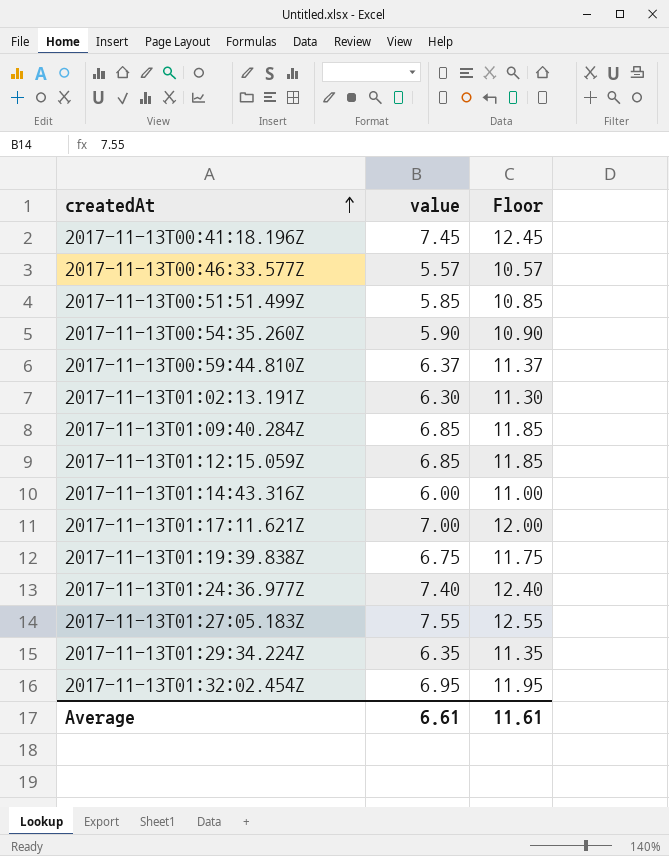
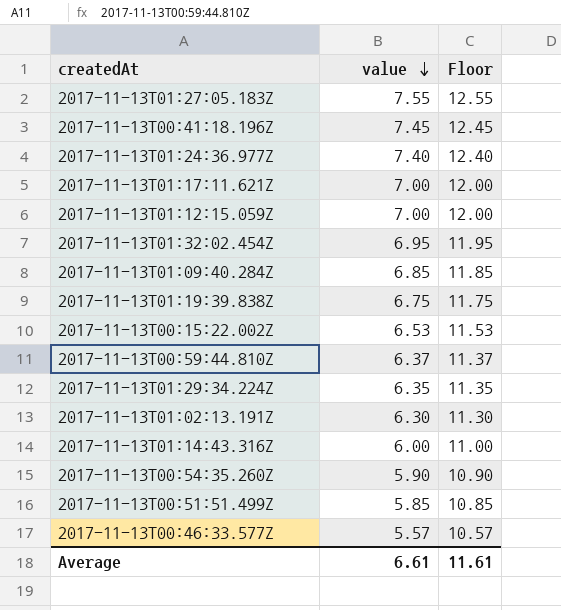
row order: createdAt ascending -> value descending
2017-11-13T01:12:15.059Z | value: 6.85 -> 7.00
2017-11-13T01:12:15.059Z | Floor: 11.85 -> 12.00
row 2017-11-13T00:15:22.002Z: none -> 6.53 | 11.53

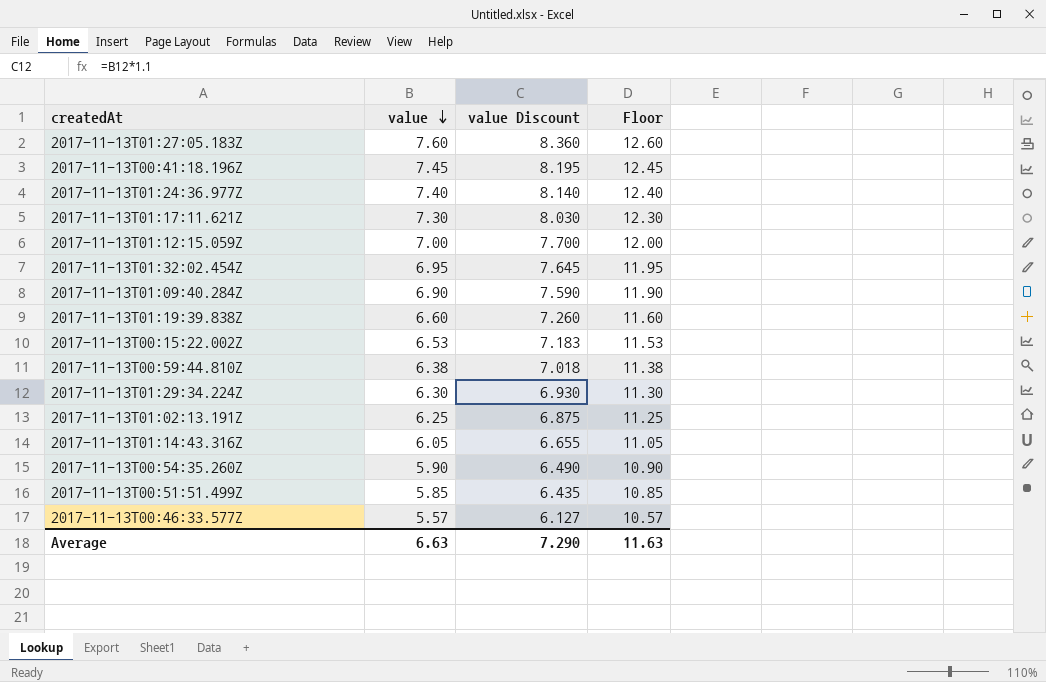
column value Discount | formula: none -> [value] * 1.1
2017-11-13T01:27:05.183Z | value: 7.55 -> 7.60
2017-11-13T01:27:05.183Z | Floor: 12.55 -> 12.60
2017-11-13T01:17:11.621Z | value: 7.00 -> 7.30
2017-11-13T01:17:11.621Z | Floor: 12.00 -> 12.30
2017-11-13T01:09:40.284Z | value: 6.85 -> 6.90
2017-11-13T01:09:40.284Z | Floor: 11.85 -> 11.90
2017-11-13T01:19:39.838Z | value: 6.75 -> 6.60
2017-11-13T01:19:39.838Z | Floor: 11.75 -> 11.60
2017-11-13T00:59:44.810Z | value: 6.37 -> 6.38
2017-11-13T00:59:44.810Z | Floor: 11.37 -> 11.38
2017-11-13T01:29:34.224Z | value: 6.35 -> 6.30
2017-11-13T01:29:34.224Z | Floor: 11.35 -> 11.30
2017-11-13T01:02:13.191Z | value: 6.30 -> 6.25
2017-11-13T01:02:13.191Z | Floor: 11.30 -> 11.25
2017-11-13T01:14:43.316Z | value: 6.00 -> 6.05
2017-11-13T01:14:43.316Z | Floor: 11.00 -> 11.05
Average | value: 6.61 -> 6.63
Average | Floor: 11.61 -> 11.63

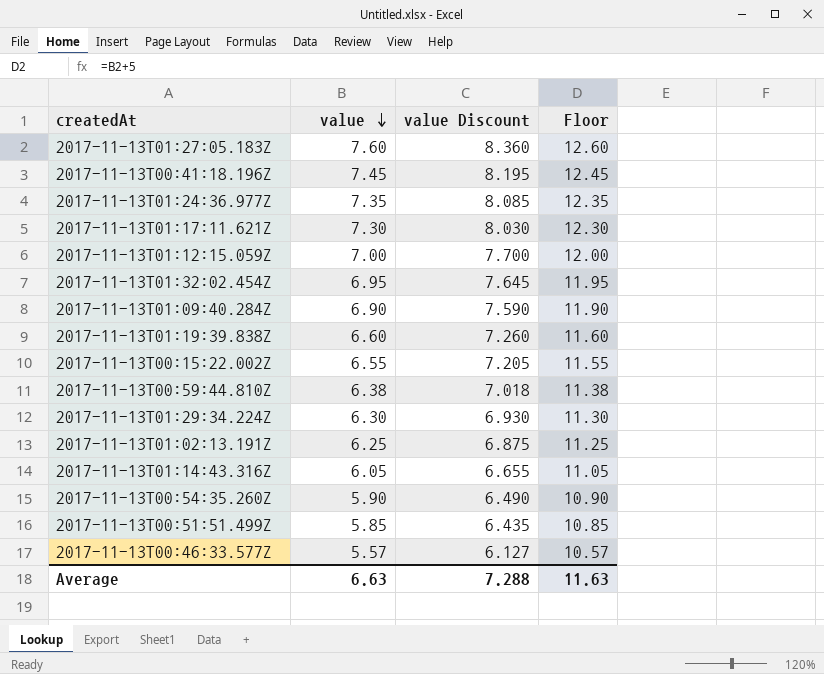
2017-11-13T01:24:36.977Z | value: 7.40 -> 7.35
2017-11-13T01:24:36.977Z | value Discount: 8.140 -> 8.085
2017-11-13T01:24:36.977Z | Floor: 12.40 -> 12.35
2017-11-13T00:15:22.002Z | value: 6.53 -> 6.55
2017-11-13T00:15:22.002Z | value Discount: 7.183 -> 7.205
2017-11-13T00:15:22.002Z | Floor: 11.53 -> 11.55
Average | value Discount: 7.290 -> 7.288

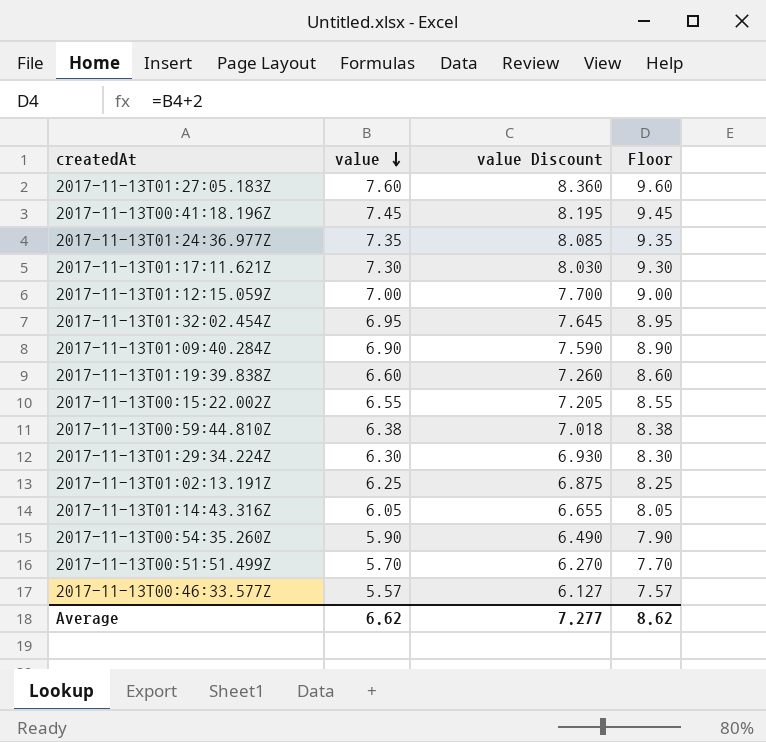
column Floor | formula: [value] + 5 -> [value] + 2
2017-11-13T00:51:51.499Z | value: 5.85 -> 5.70
2017-11-13T00:51:51.499Z | value Discount: 6.435 -> 6.270
Average | value: 6.63 -> 6.62
Average | value Discount: 7.288 -> 7.277
Average | Floor: 11.63 -> 8.62

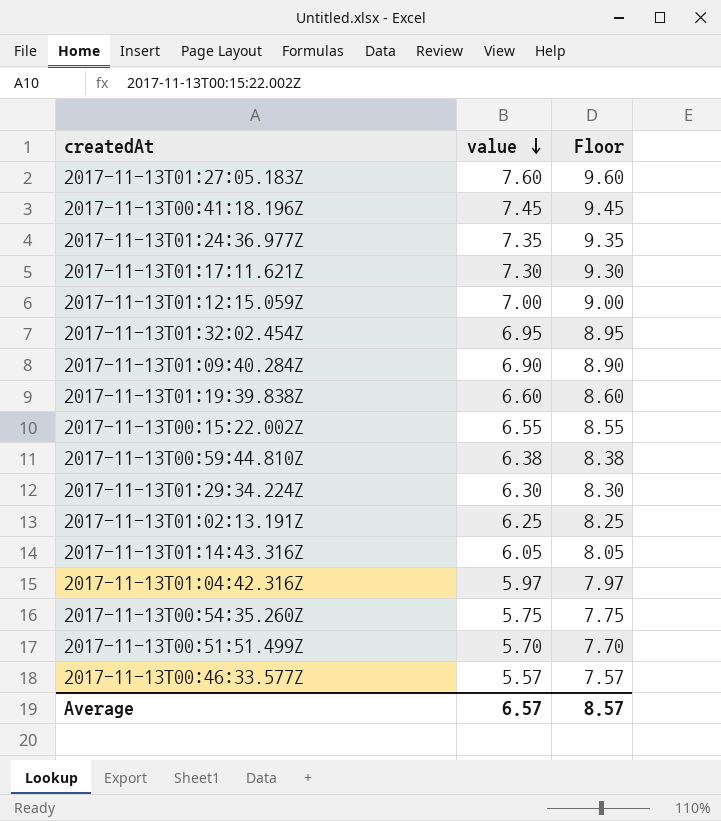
column value Discount | formula: [value] * 1.1 -> none
row 2017-11-13T01:04:42.316Z: none -> 5.97 | 7.97
2017-11-13T00:54:35.260Z | value: 5.90 -> 5.75
2017-11-13T00:54:35.260Z | Floor: 7.90 -> 7.75
Average | value: 6.62 -> 6.57
Average | Floor: 8.62 -> 8.57

